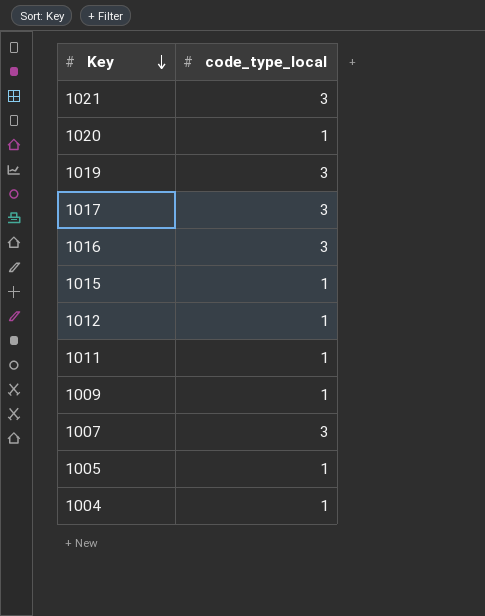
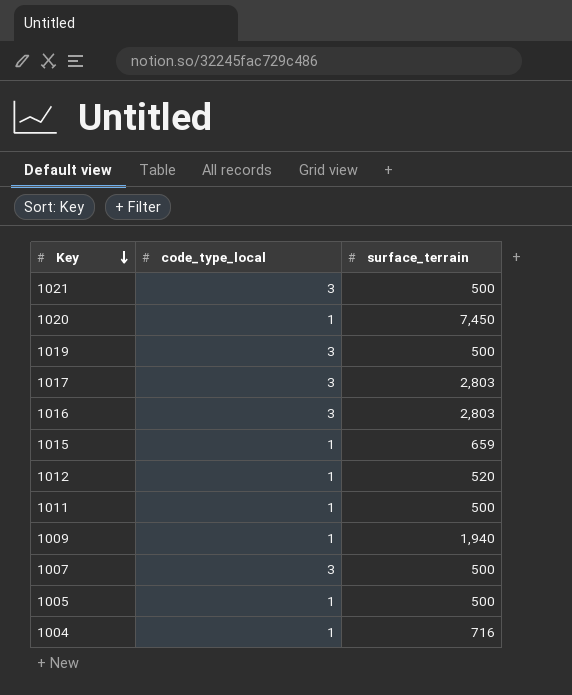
column surface_terrain | position: none -> 3

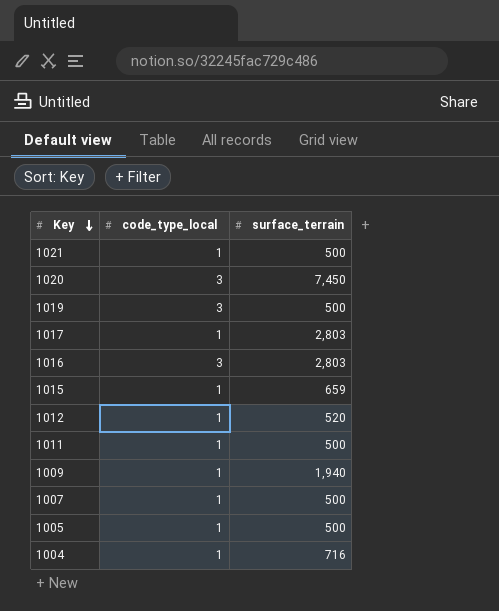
1021 | code_type_local: 3 -> 1
1020 | code_type_local: 1 -> 3
1017 | code_type_local: 3 -> 1
1007 | code_type_local: 3 -> 1

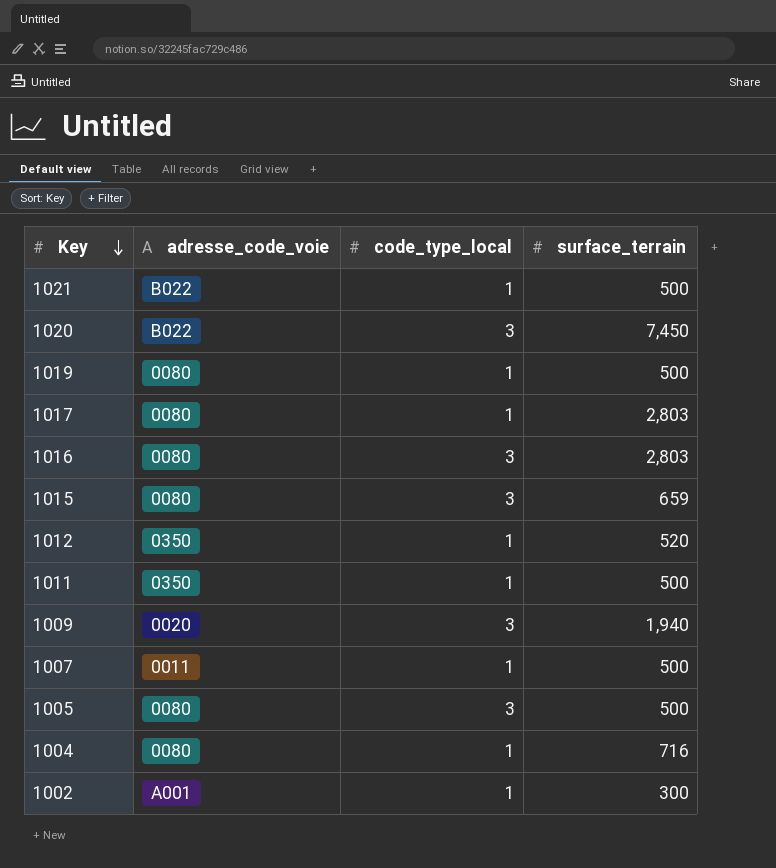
column adresse_code_voie | position: none -> 2
1019 | code_type_local: 3 -> 1
1015 | code_type_local: 1 -> 3
1009 | code_type_local: 1 -> 3
1005 | code_type_local: 1 -> 3
row 1002: none -> A001 | 1 | 300

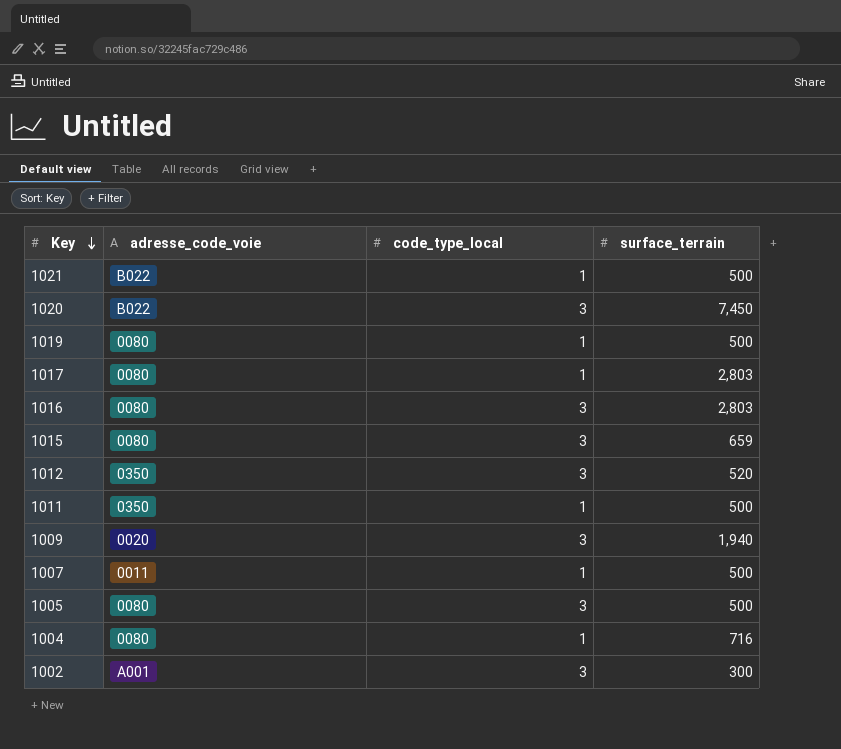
1012 | code_type_local: 1 -> 3
1002 | code_type_local: 1 -> 3

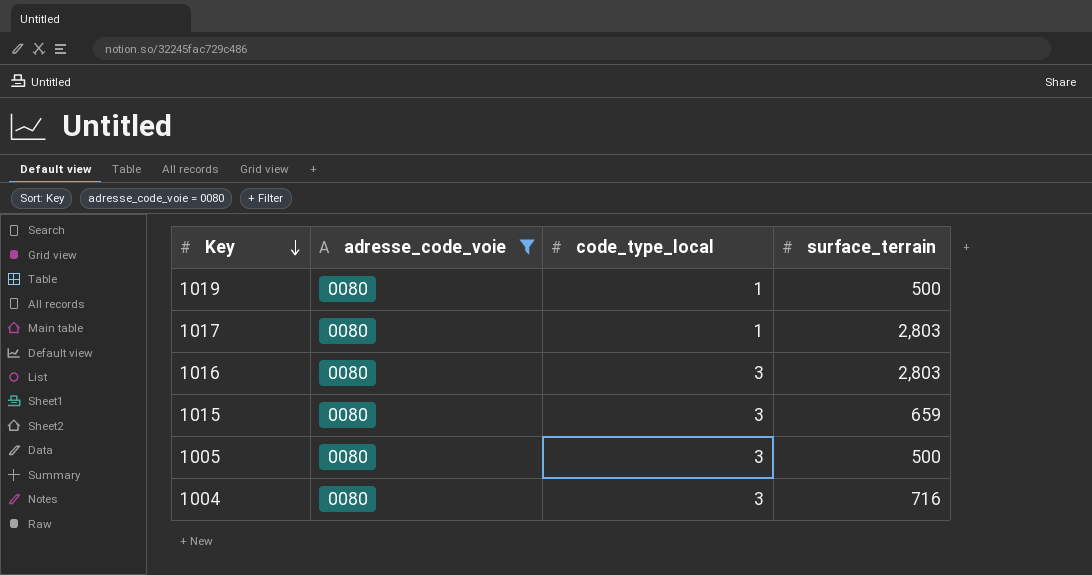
filter: none -> adresse_code_voie = 0080
1004 | code_type_local: 1 -> 3

